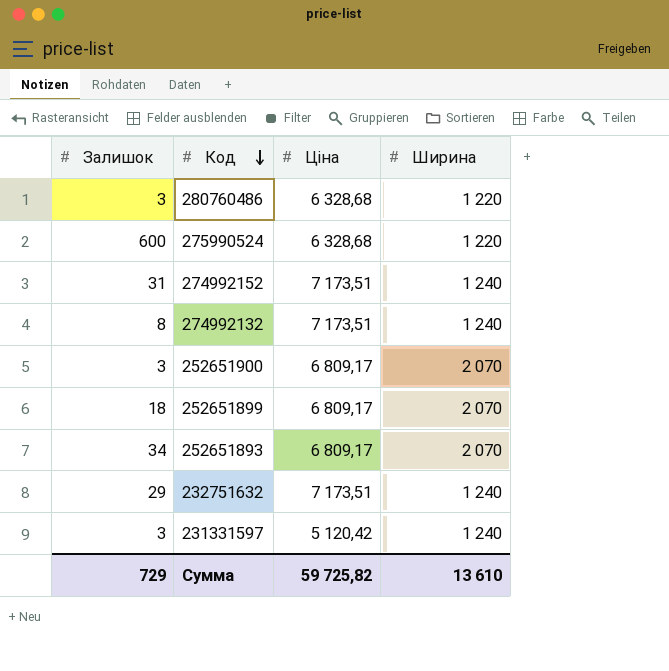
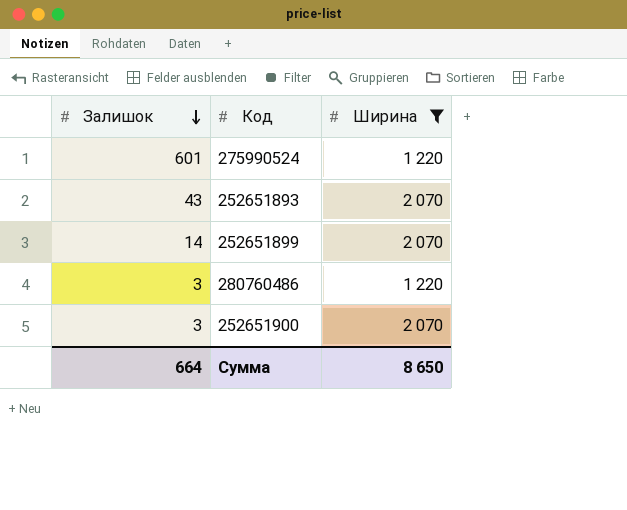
filter: none -> Ширина != 1 240
row order: Код descending -> Залишок descending
column Ціна | position: 3 -> none
275990524 | Залишок: 600 -> 601
252651893 | Залишок: 34 -> 43
252651899 | Залишок: 18 -> 14
Сумма | Залишок: 729 -> 664
Сумма | Ширина: 13 610 -> 8 650

